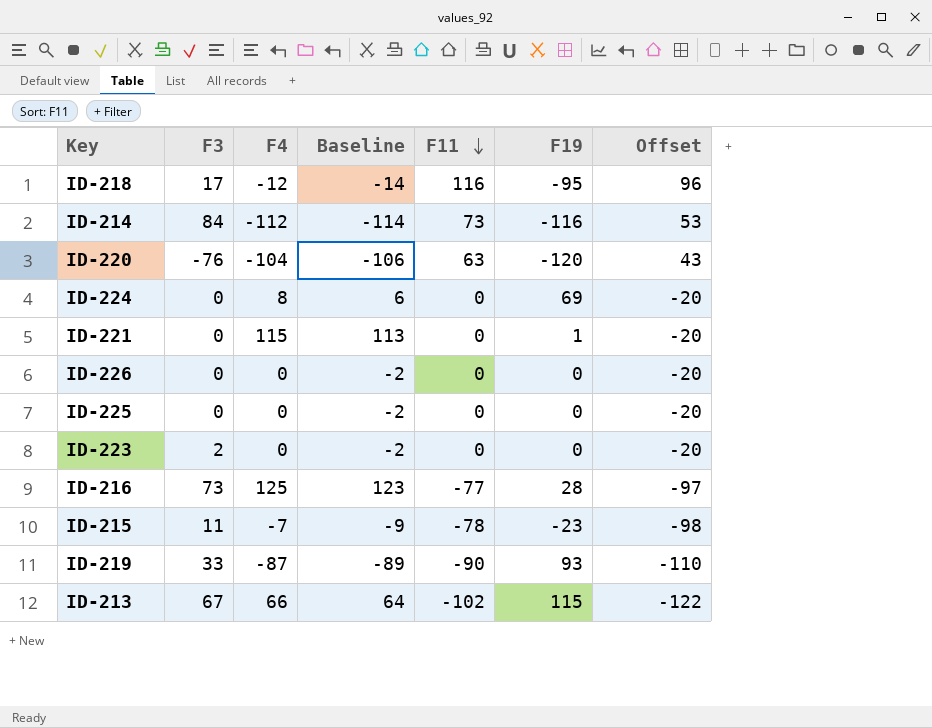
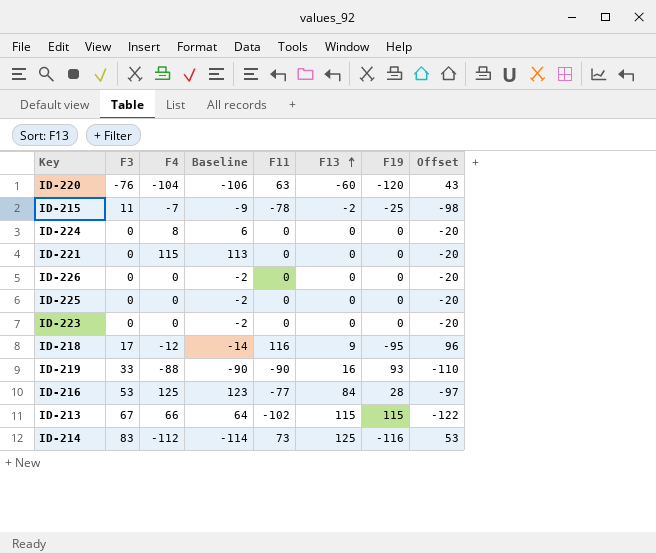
row order: F11 descending -> F13 ascending
column F13 | position: none -> 6
ID-215 | F19: -23 -> -25
ID-224 | F19: 69 -> 0
ID-221 | F19: 1 -> 0
ID-223 | F3: 2 -> 0
ID-219 | F4: -87 -> -88
ID-219 | Baseline: -89 -> -90
ID-216 | F3: 73 -> 53
ID-214 | F3: 84 -> 83

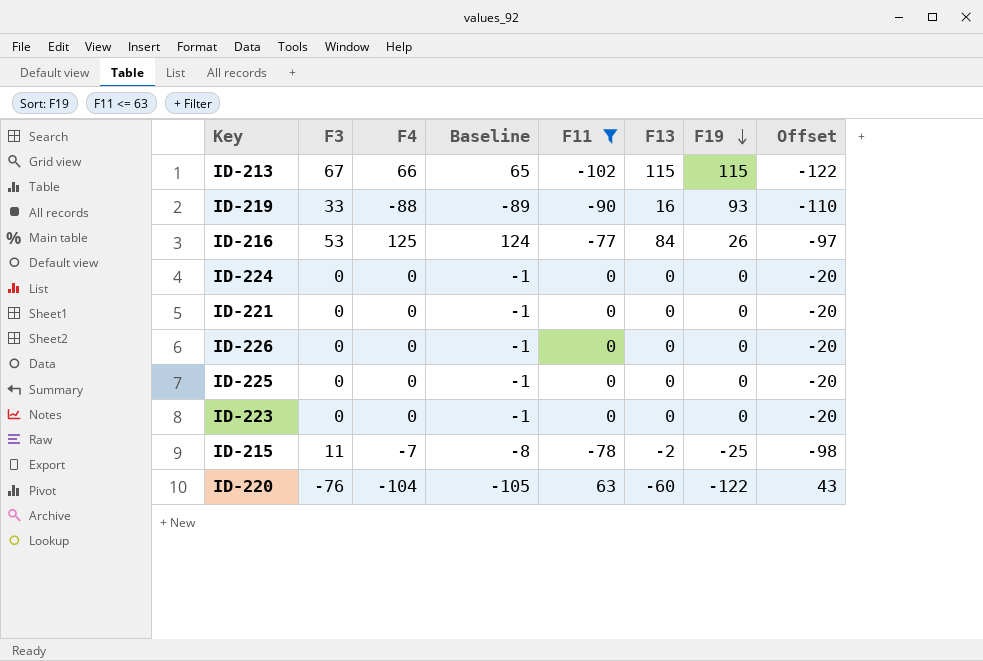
filter: none -> F11 <= 63
row order: F13 ascending -> F19 descending
column Baseline | formula: [F4] - 2 -> [F4] - 1
ID-216 | F19: 28 -> 26
ID-224 | F4: 8 -> 0
ID-221 | F4: 115 -> 0
ID-220 | F19: -120 -> -122

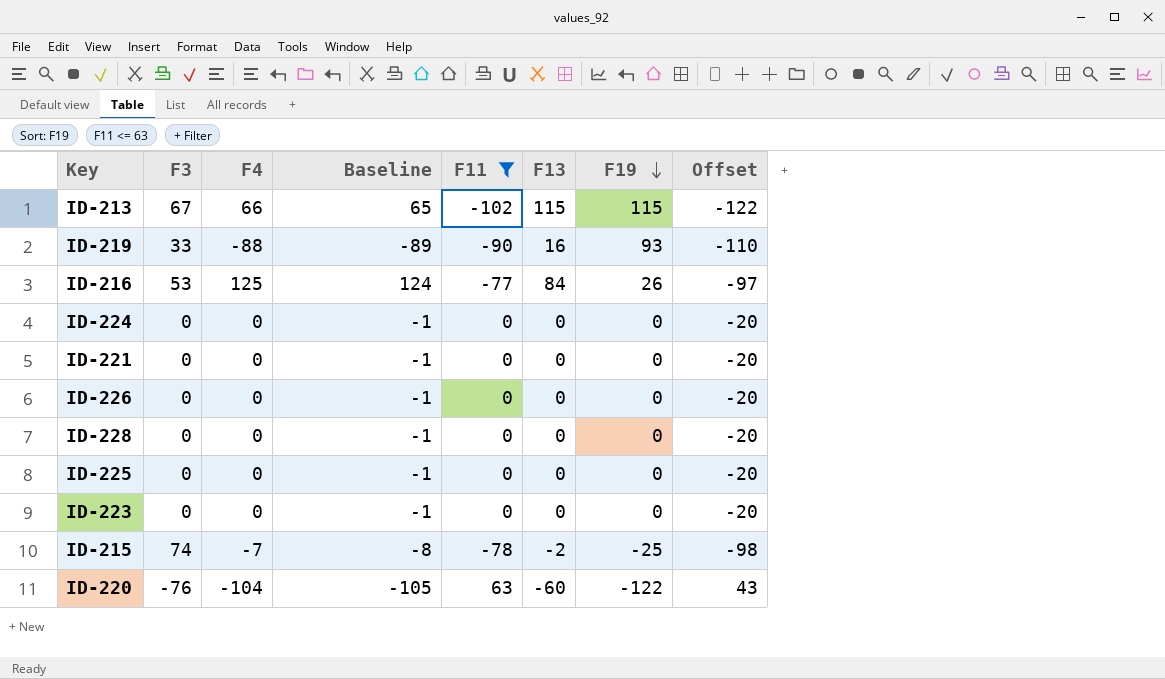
row ID-228: none -> 0 | 0 | -1 | 0 | 0 | 0 | -20
ID-215 | F3: 11 -> 74

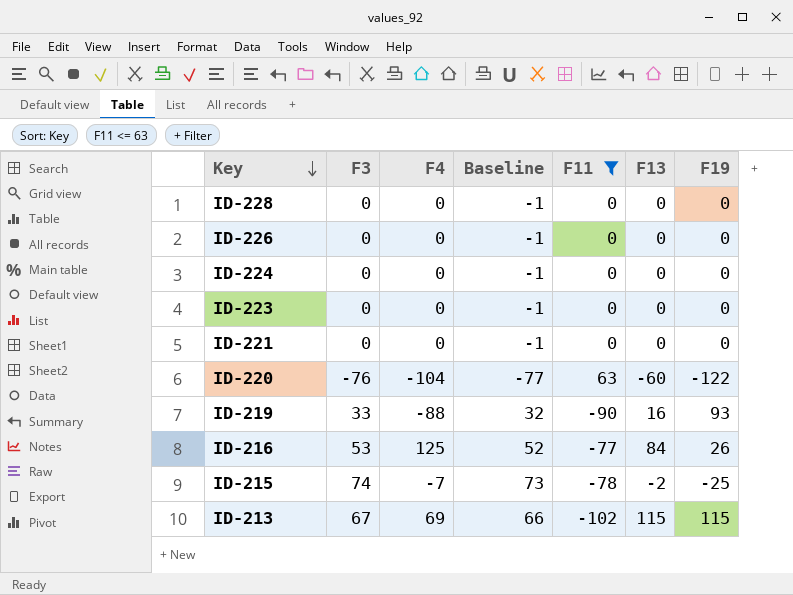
row order: F19 descending -> Key descending
column Offset | formula: [F11] - 20 -> none
column Baseline | formula: [F4] - 1 -> [F3] - 1
row ID-225: 0 | 0 | -1 | 0 | 0 | 0 | -20 -> none
ID-213 | F4: 66 -> 69

